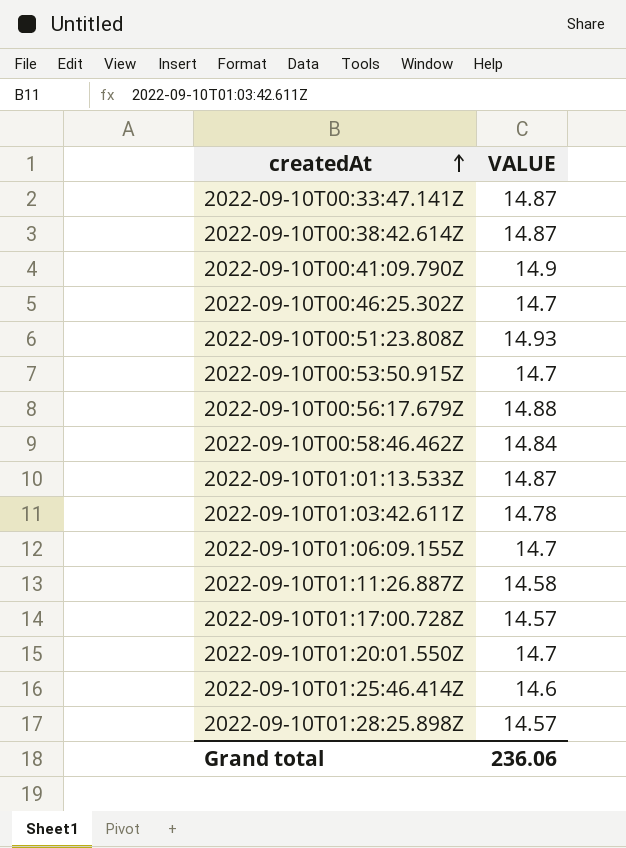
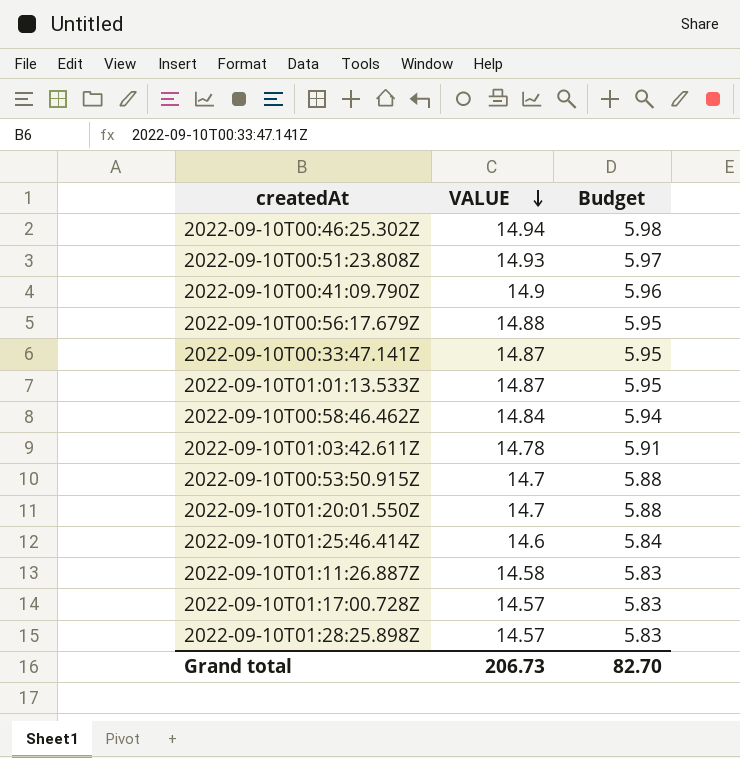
row order: createdAt ascending -> VALUE descending
column Budget | formula: none -> [VALUE] * 0.4
row 2022-09-10T00:38:42.614Z: 14.87 -> none
row 2022-09-10T01:06:09.155Z: 14.7 -> none
2022-09-10T00:46:25.302Z | VALUE: 14.7 -> 14.94
Grand total | VALUE: 236.06 -> 206.73

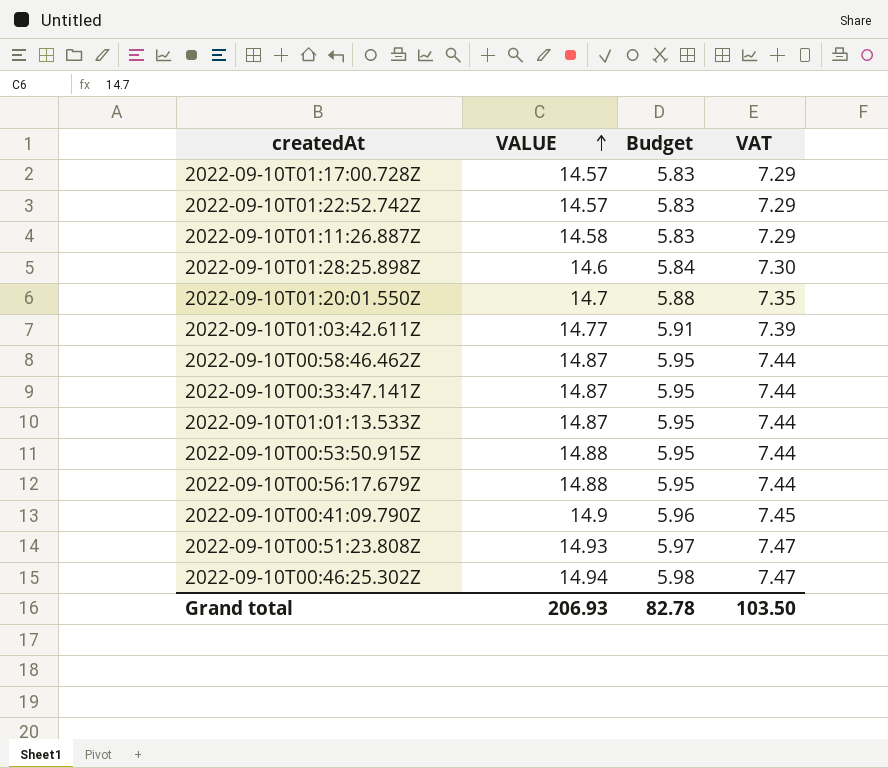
row order: VALUE descending -> VALUE ascending
column VAT | formula: none -> [VALUE] * 0.5
row 2022-09-10T01:25:46.414Z: 14.6 | 5.84 -> none
row 2022-09-10T01:22:52.742Z: none -> 14.57 | 5.83 | 7.29
2022-09-10T01:28:25.898Z | VALUE: 14.57 -> 14.6
2022-09-10T01:28:25.898Z | Budget: 5.83 -> 5.84
2022-09-10T01:03:42.611Z | VALUE: 14.78 -> 14.77
2022-09-10T00:58:46.462Z | VALUE: 14.84 -> 14.87
2022-09-10T00:58:46.462Z | Budget: 5.94 -> 5.95
2022-09-10T00:53:50.915Z | VALUE: 14.7 -> 14.88
2022-09-10T00:53:50.915Z | Budget: 5.88 -> 5.95
Grand total | VALUE: 206.73 -> 206.93
Grand total | Budget: 82.70 -> 82.78

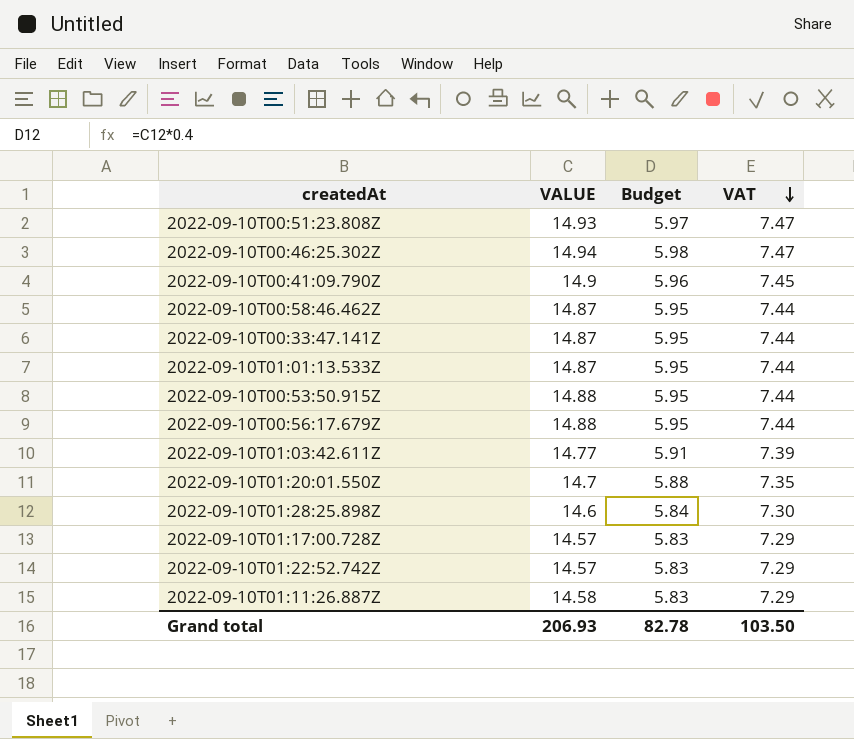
row order: VALUE ascending -> VAT descending

